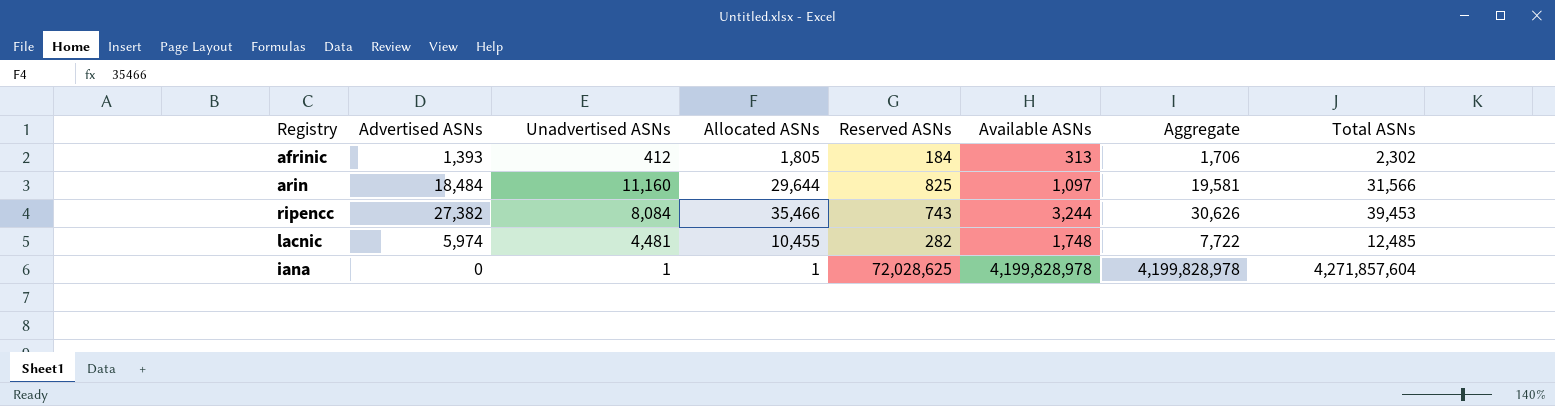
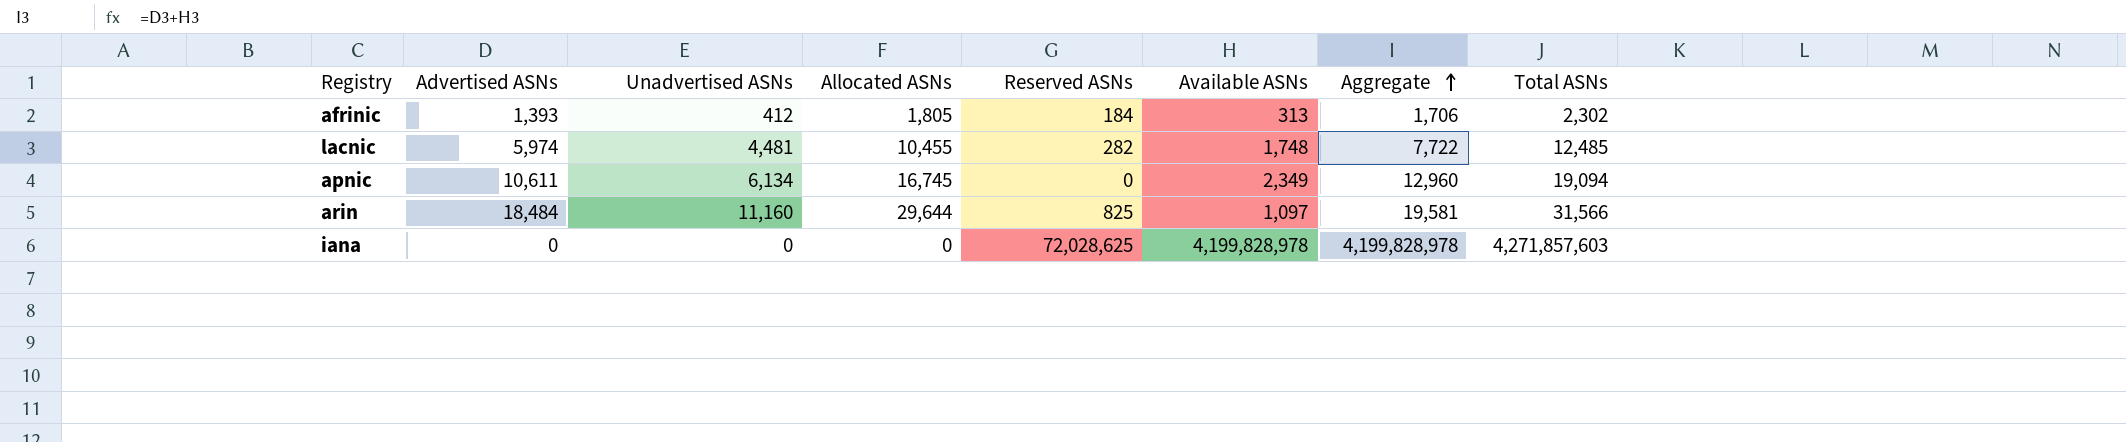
row order: none -> Aggregate ascending
row ripencc: 27,382 | 8,084 | 35,466 | 743 | 3,244 | 30,626 | 39,453 -> none
row apnic: none -> 10,611 | 6,134 | 16,745 | 0 | 2,349 | 12,960 | 19,094
iana | Unadvertised ASNs: 1 -> 0
iana | Allocated ASNs: 1 -> 0
iana | Total ASNs: 4,271,857,604 -> 4,271,857,603

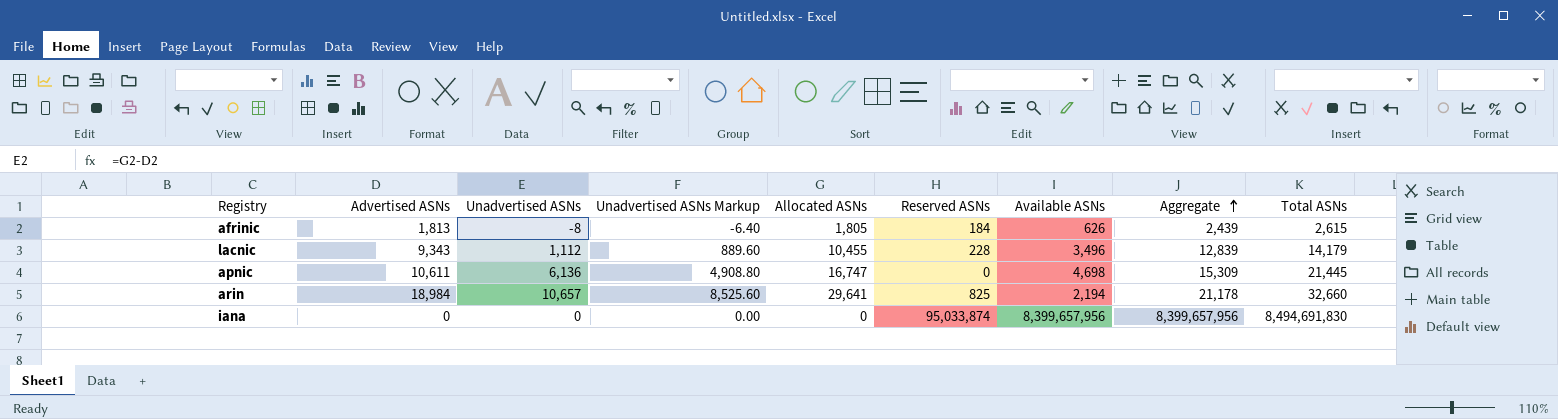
column Unadvertised ASNs Markup | formula: none -> [Unadvertised ASNs] * 0.8
afrinic | Advertised ASNs: 1,393 -> 1,813
afrinic | Unadvertised ASNs: 412 -> -8
afrinic | Available ASNs: 313 -> 626
afrinic | Aggregate: 1,706 -> 2,439
afrinic | Total ASNs: 2,302 -> 2,615
lacnic | Advertised ASNs: 5,974 -> 9,343
lacnic | Unadvertised ASNs: 4,481 -> 1,112
lacnic | Reserved ASNs: 282 -> 228
lacnic | Available ASNs: 1,748 -> 3,496
lacnic | Aggregate: 7,722 -> 12,839
lacnic | Total ASNs: 12,485 -> 14,179
apnic | Unadvertised ASNs: 6,134 -> 6,136
apnic | Allocated ASNs: 16,745 -> 16,747
apnic | Available ASNs: 2,349 -> 4,698
apnic | Aggregate: 12,960 -> 15,309
apnic | Total ASNs: 19,094 -> 21,445
arin | Advertised ASNs: 18,484 -> 18,984
arin | Unadvertised ASNs: 11,160 -> 10,657
arin | Allocated ASNs: 29,644 -> 29,641
arin | Available ASNs: 1,097 -> 2,194
arin | Aggregate: 19,581 -> 21,178
arin | Total ASNs: 31,566 -> 32,660
iana | Reserved ASNs: 72,028,625 -> 95,033,874
iana | Available ASNs: 4,199,828,978 -> 8,399,657,956
iana | Aggregate: 4,199,828,978 -> 8,399,657,956
iana | Total ASNs: 4,271,857,603 -> 8,494,691,830

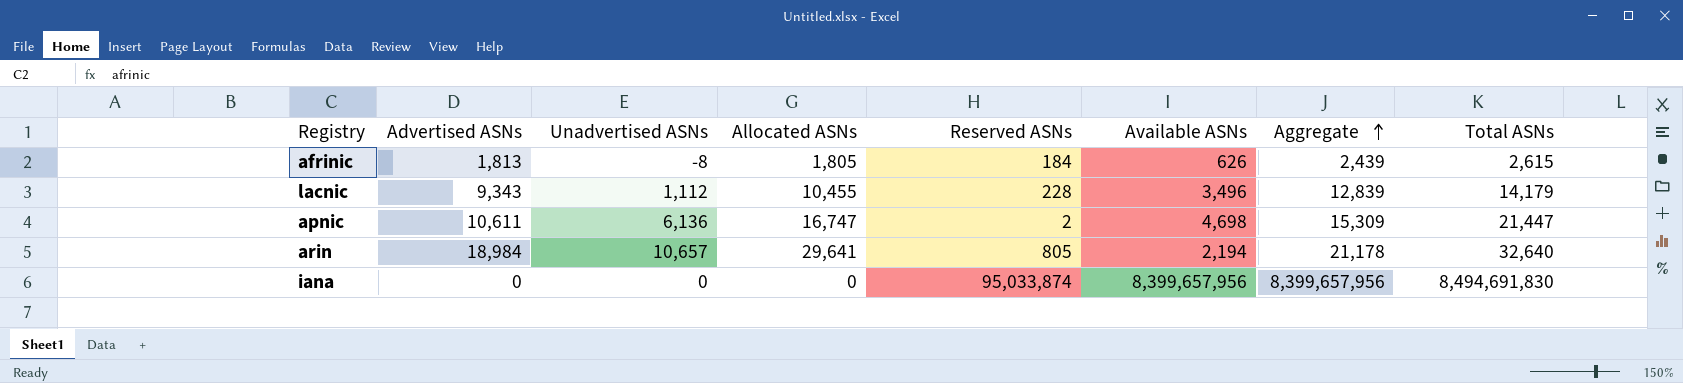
column Unadvertised ASNs Markup | formula: [Unadvertised ASNs] * 0.8 -> none
apnic | Reserved ASNs: 0 -> 2
apnic | Total ASNs: 21,445 -> 21,447
arin | Reserved ASNs: 825 -> 805
arin | Total ASNs: 32,660 -> 32,640

